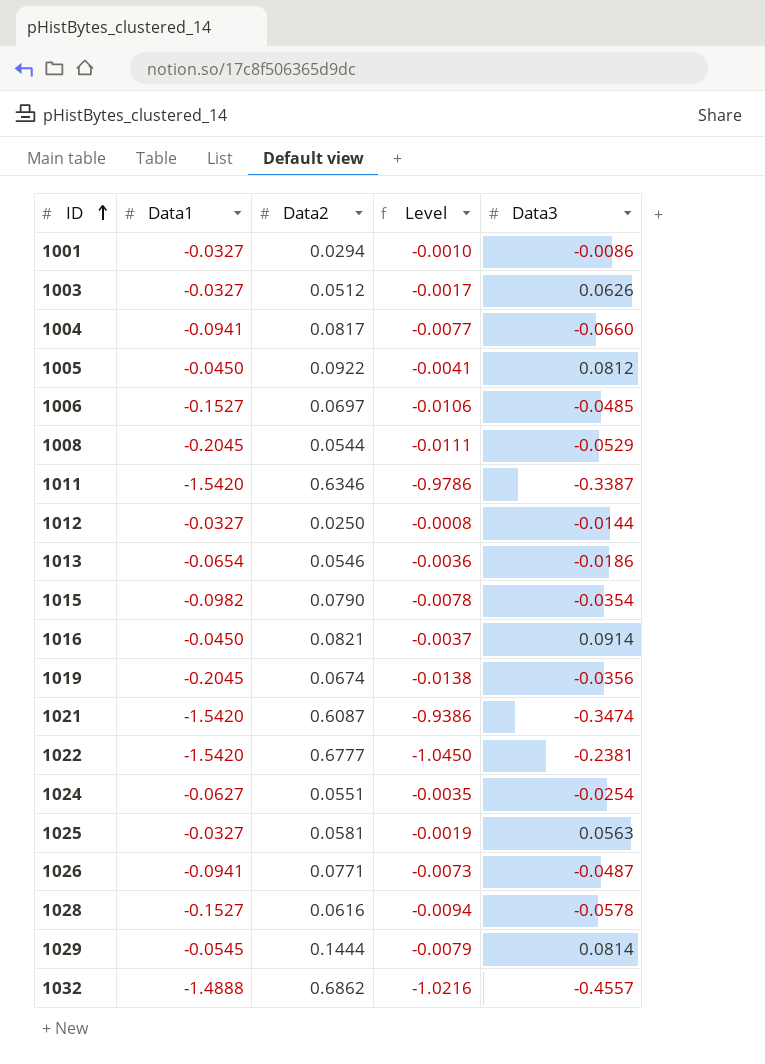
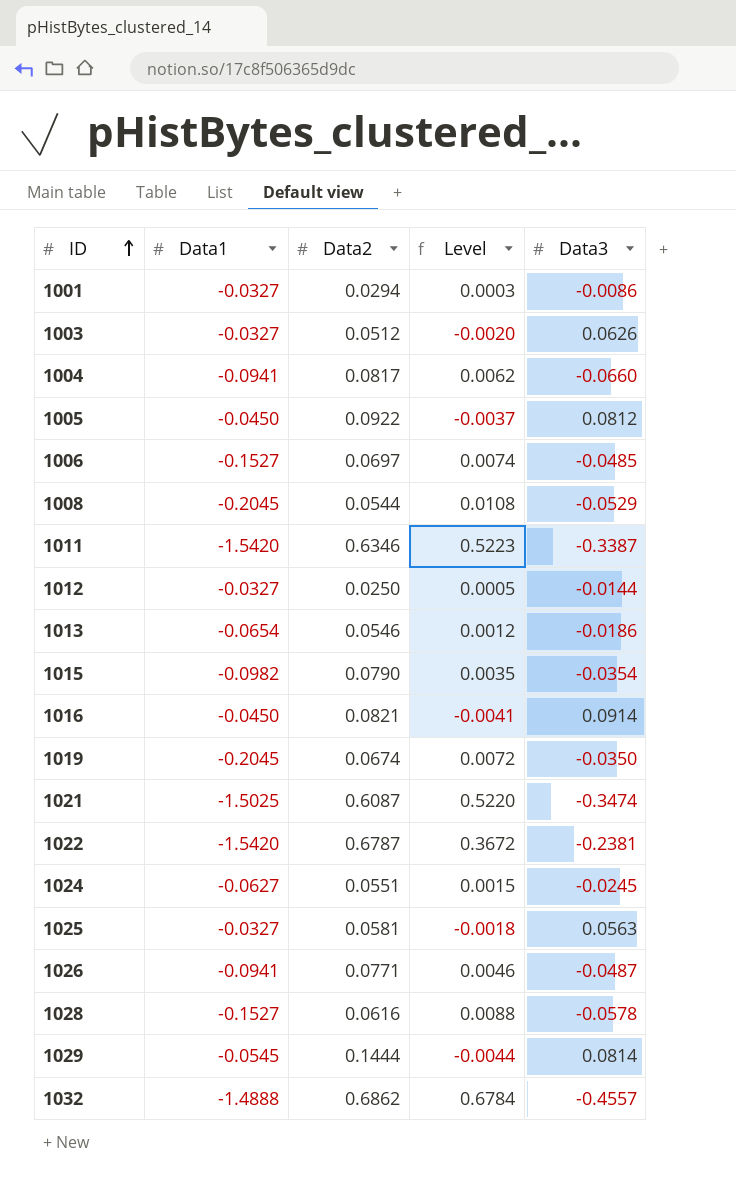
column Level | formula: [Data1] * [Data2] -> [Data1] * [Data3]
1019 | Data3: -0.0356 -> -0.0350
1021 | Data1: -1.5420 -> -1.5025
1022 | Data2: 0.6777 -> 0.6787
1024 | Data3: -0.0254 -> -0.0245

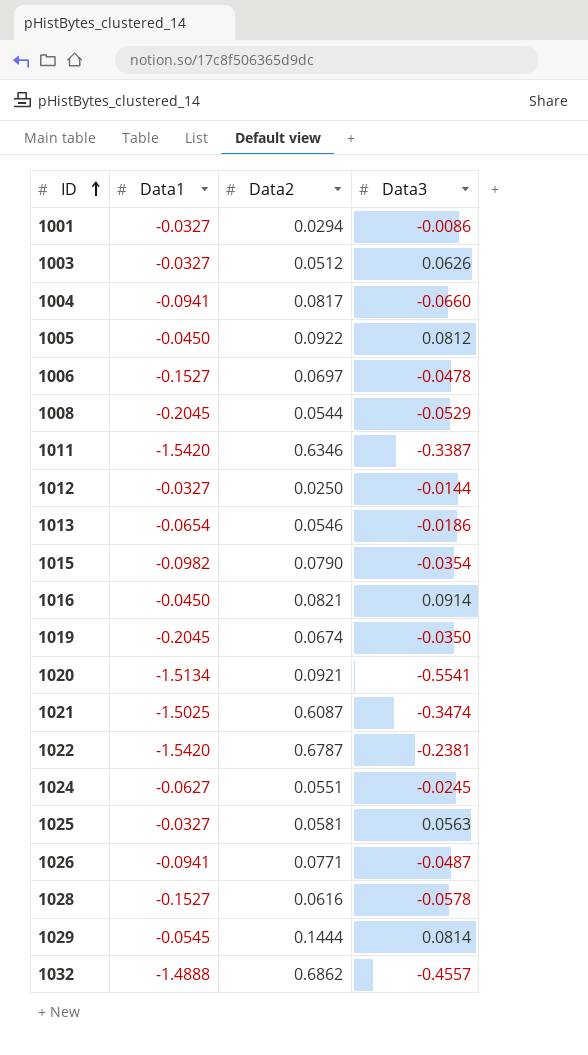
column Level | formula: [Data1] * [Data3] -> none
1006 | Data3: -0.0485 -> -0.0478
row 1020: none -> -1.5134 | 0.0921 | -0.5541

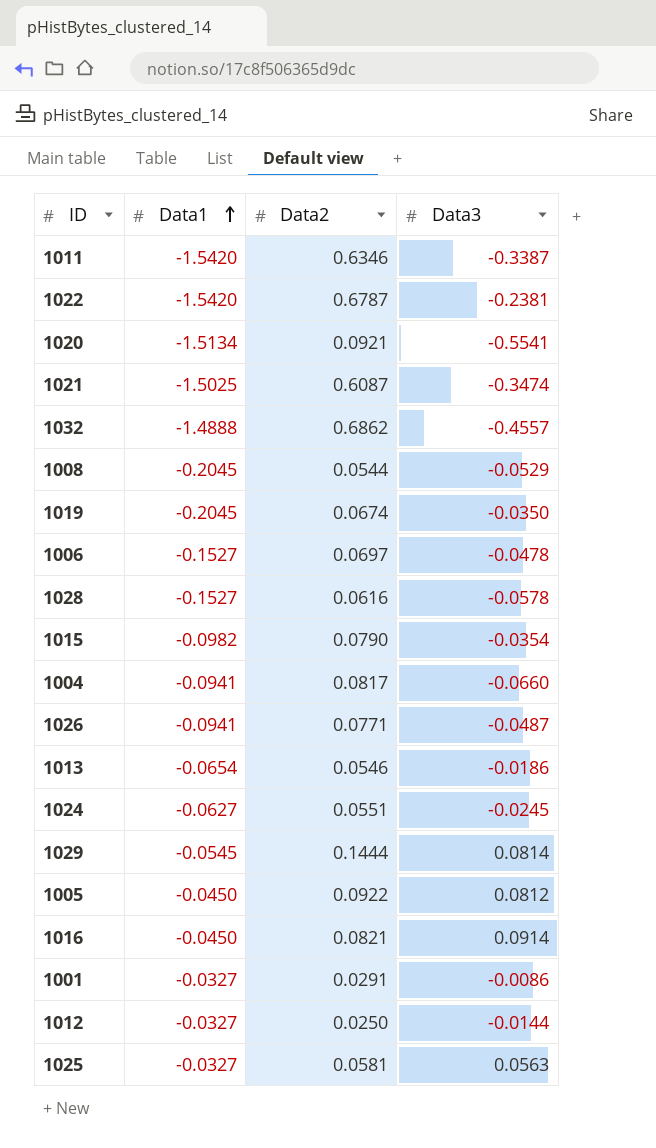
row order: ID ascending -> Data1 ascending
row 1003: -0.0327 | 0.0512 | 0.0626 -> none
1001 | Data2: 0.0294 -> 0.0291

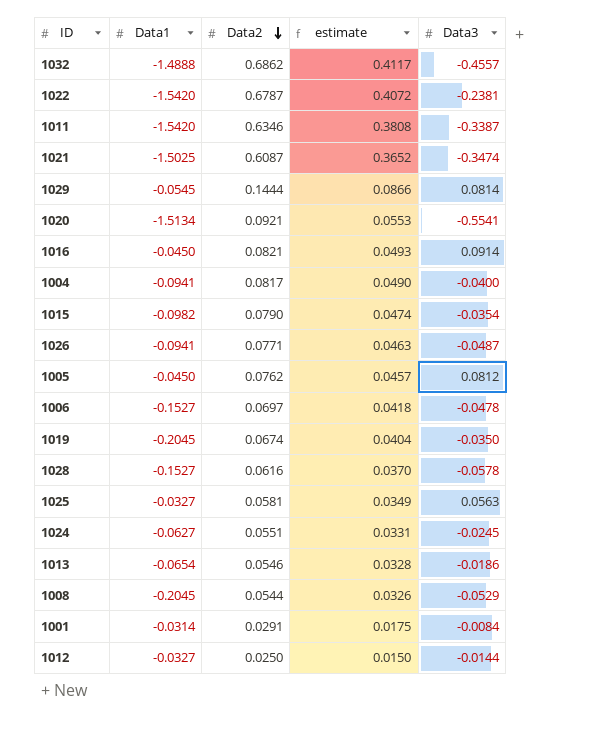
row order: Data1 ascending -> Data2 descending
column estimate | formula: none -> [Data2] * 0.6
1004 | Data3: -0.0660 -> -0.0400
1005 | Data2: 0.0922 -> 0.0762
1001 | Data1: -0.0327 -> -0.0314
1001 | Data3: -0.0086 -> -0.0084

